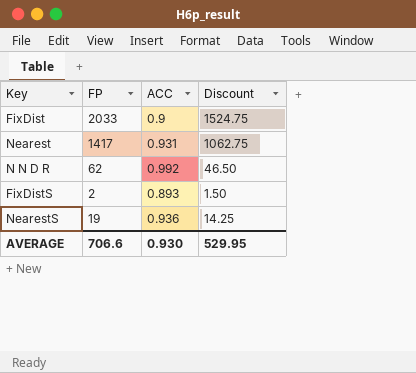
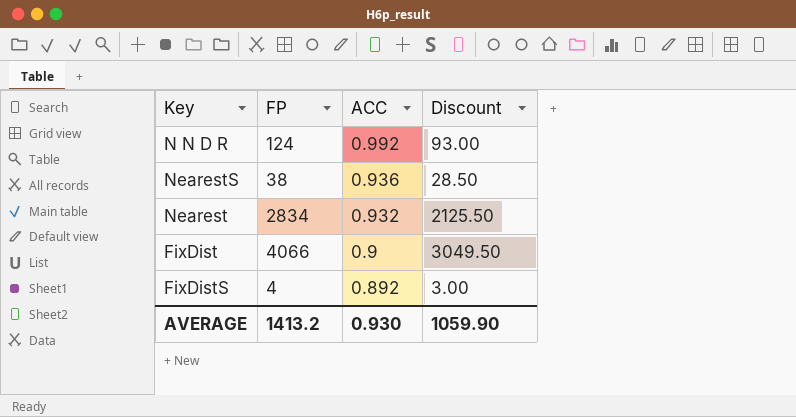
row order: none -> ACC descending
N N D R | FP: 62 -> 124
N N D R | Discount: 46.50 -> 93.00
NearestS | FP: 19 -> 38
NearestS | Discount: 14.25 -> 28.50
Nearest | FP: 1417 -> 2834
Nearest | ACC: 0.931 -> 0.932
Nearest | Discount: 1062.75 -> 2125.50
FixDist | FP: 2033 -> 4066
FixDist | Discount: 1524.75 -> 3049.50
FixDistS | FP: 2 -> 4
FixDistS | ACC: 0.893 -> 0.892
FixDistS | Discount: 1.50 -> 3.00
AVERAGE | FP: 706.6 -> 1413.2
AVERAGE | Discount: 529.95 -> 1059.90

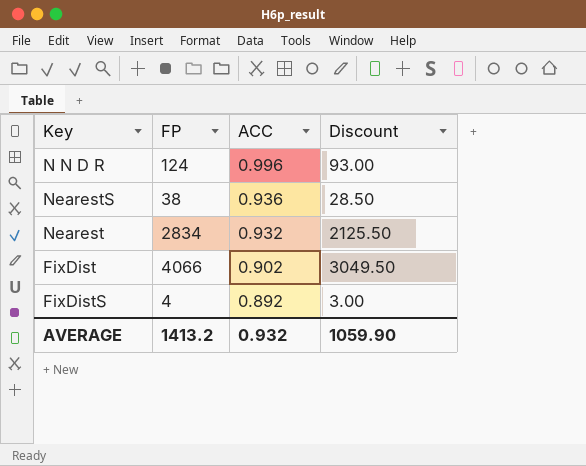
N N D R | ACC: 0.992 -> 0.996
FixDist | ACC: 0.9 -> 0.902
AVERAGE | ACC: 0.930 -> 0.932

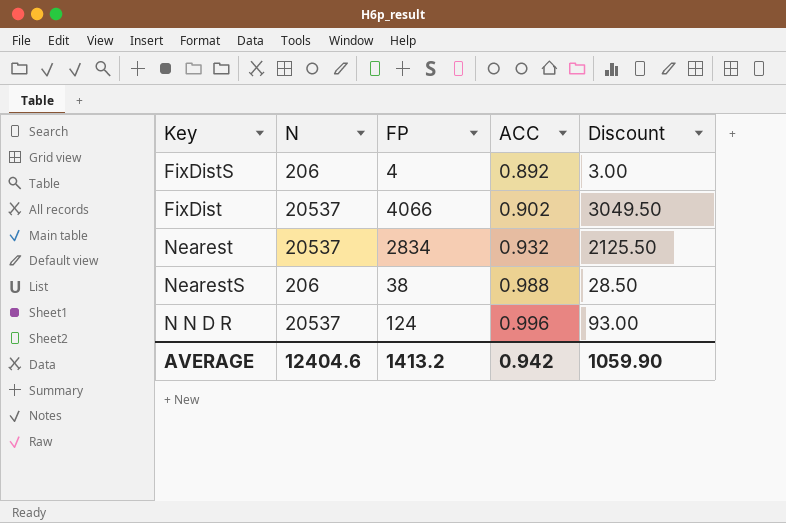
row order: ACC descending -> ACC ascending
column N | position: none -> 2
NearestS | ACC: 0.936 -> 0.988
AVERAGE | ACC: 0.932 -> 0.942

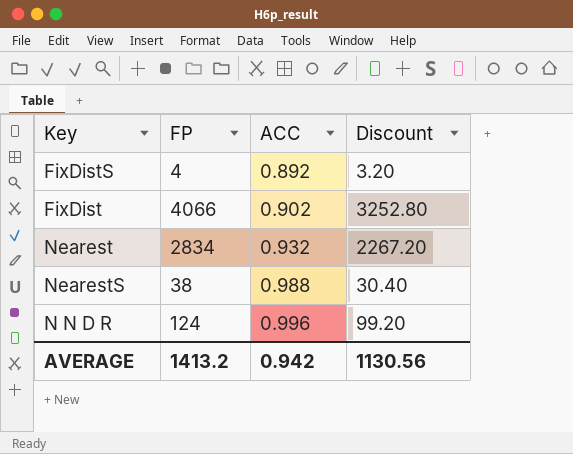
column N | position: 2 -> none
column Discount | formula: [FP] * 0.75 -> [FP] * 0.8
AVERAGE | Discount: 1059.90 -> 1130.56

